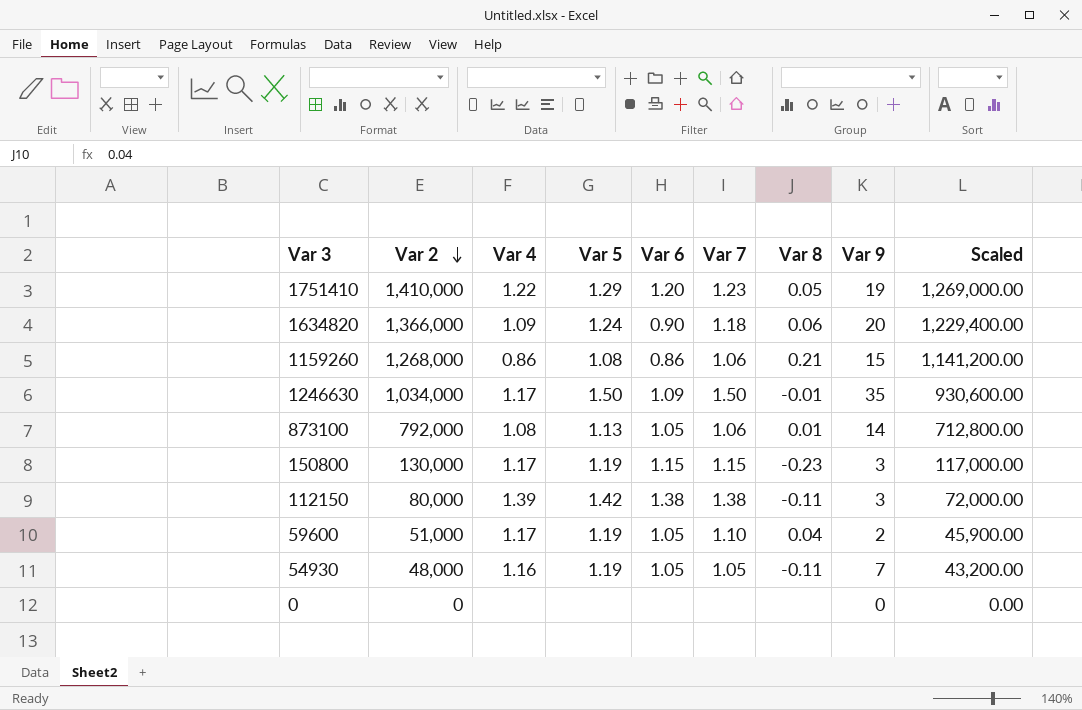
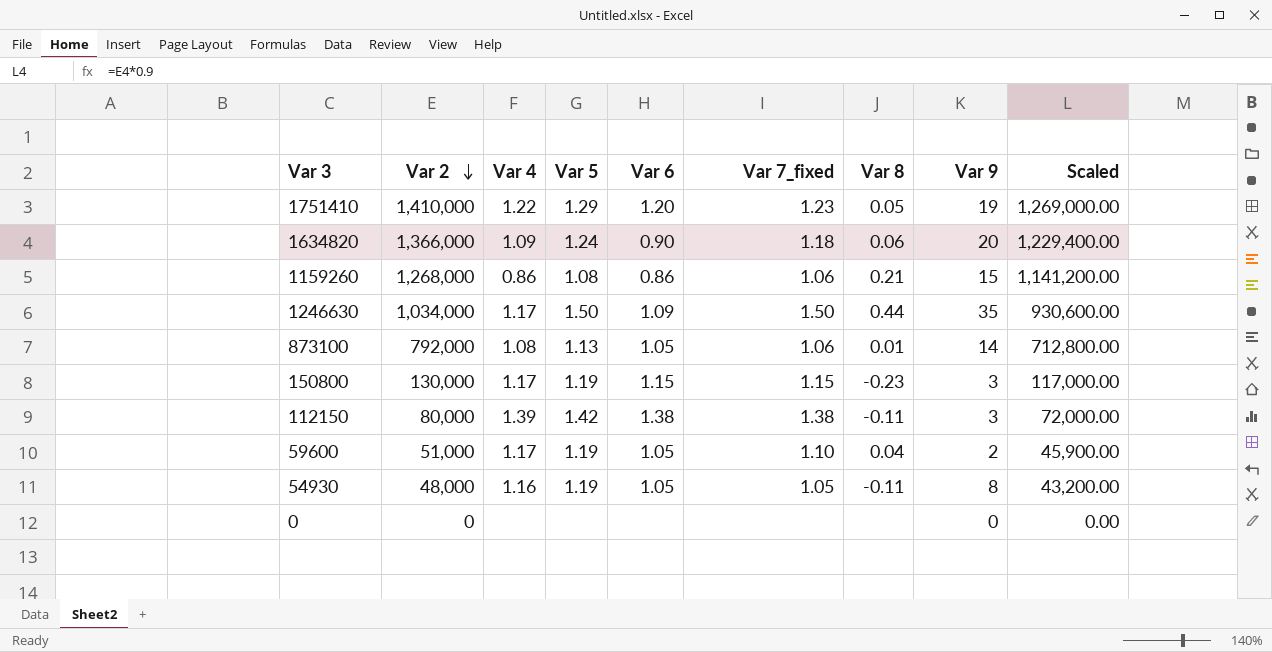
column name: Var 7 -> Var 7_fixed
1246630 | Var 8: -0.01 -> 0.44
54930 | Var 9: 7 -> 8

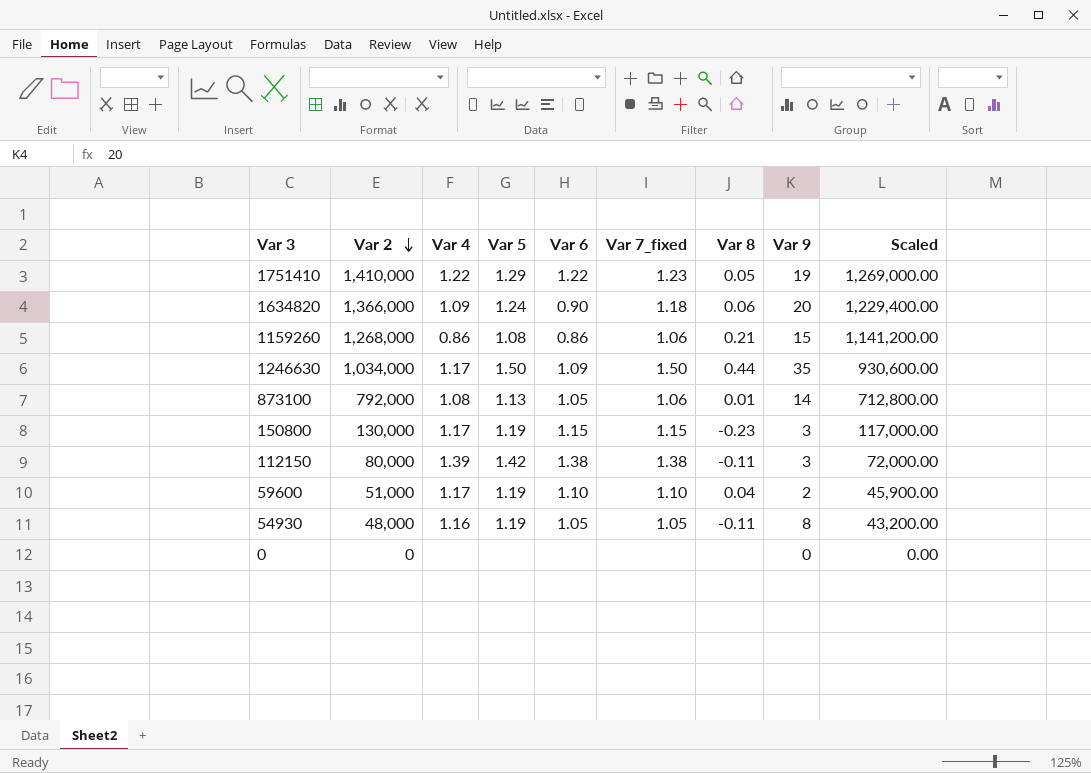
1751410 | Var 6: 1.20 -> 1.22
59600 | Var 6: 1.05 -> 1.10

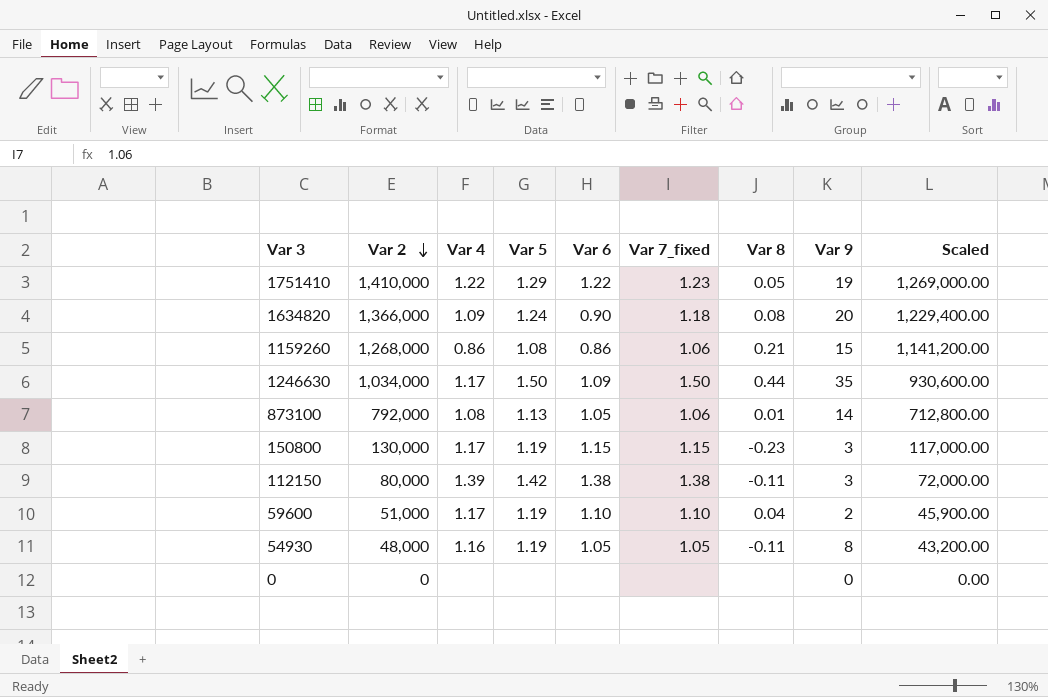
1634820 | Var 8: 0.06 -> 0.08

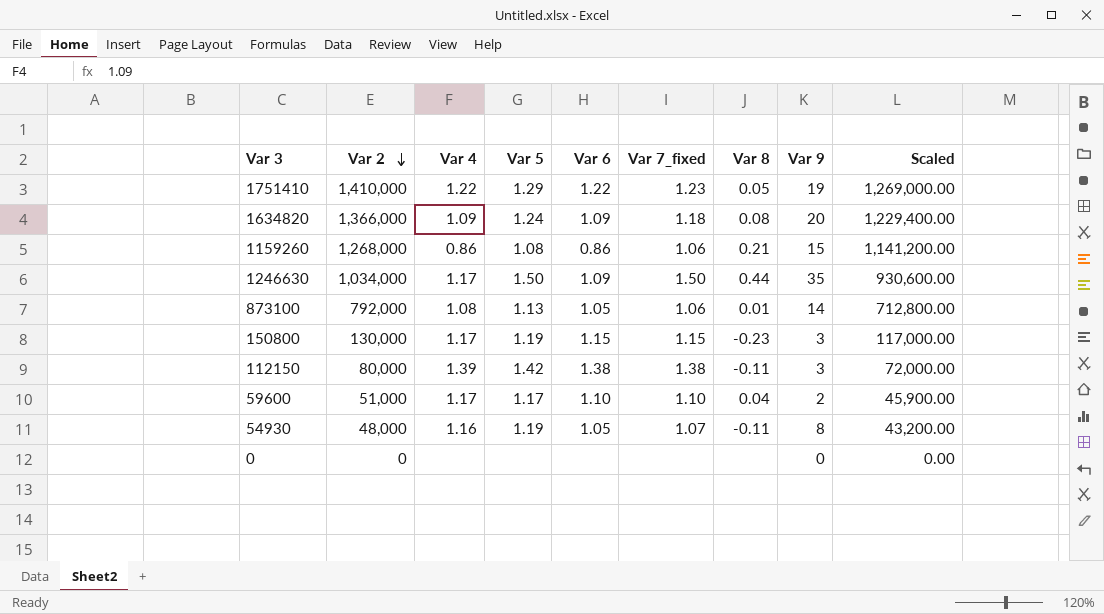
1634820 | Var 6: 0.90 -> 1.09
59600 | Var 5: 1.19 -> 1.17
54930 | Var 7_fixed: 1.05 -> 1.07

